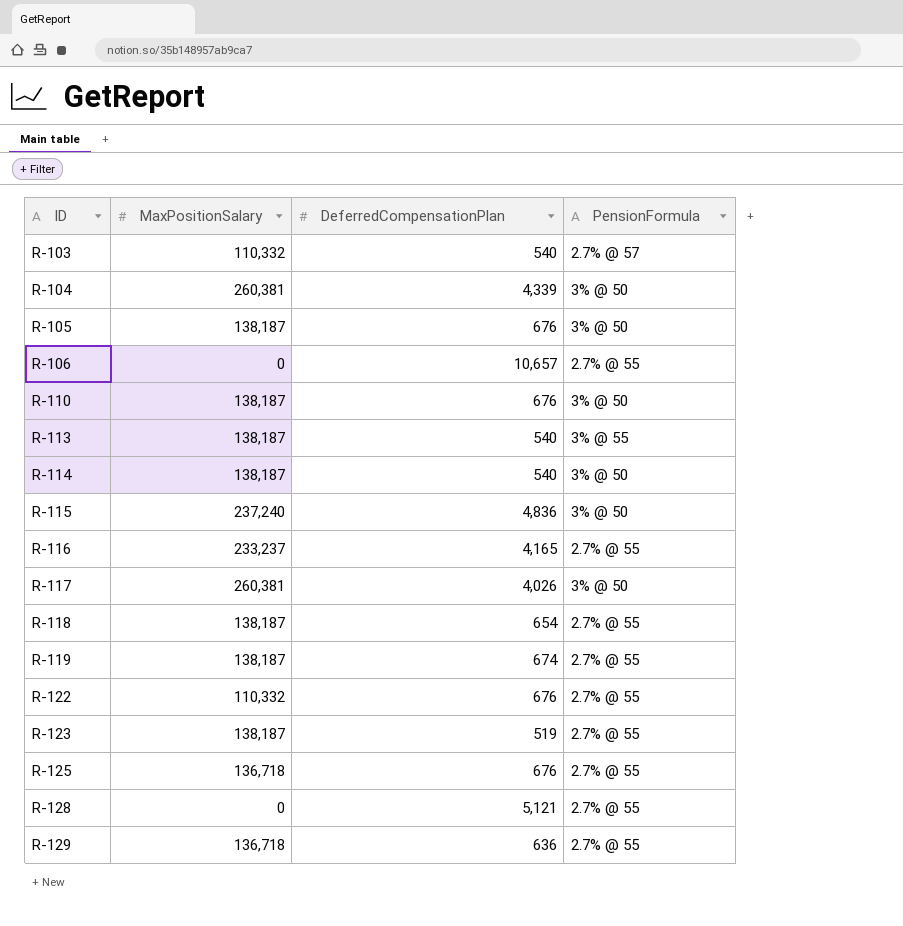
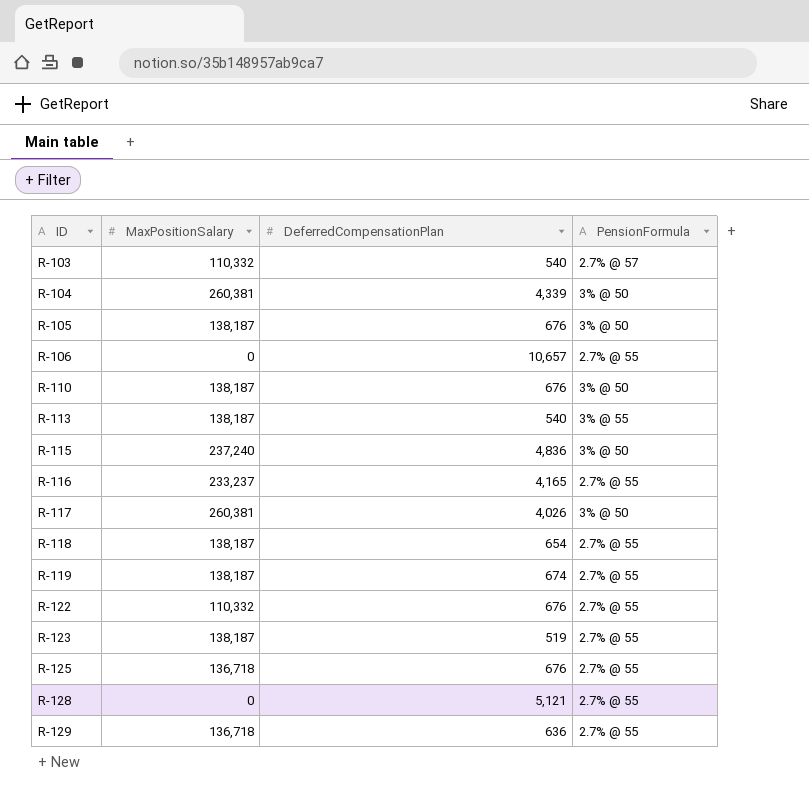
row R-114: 138,187 | 540 | 3% @ 50 -> none

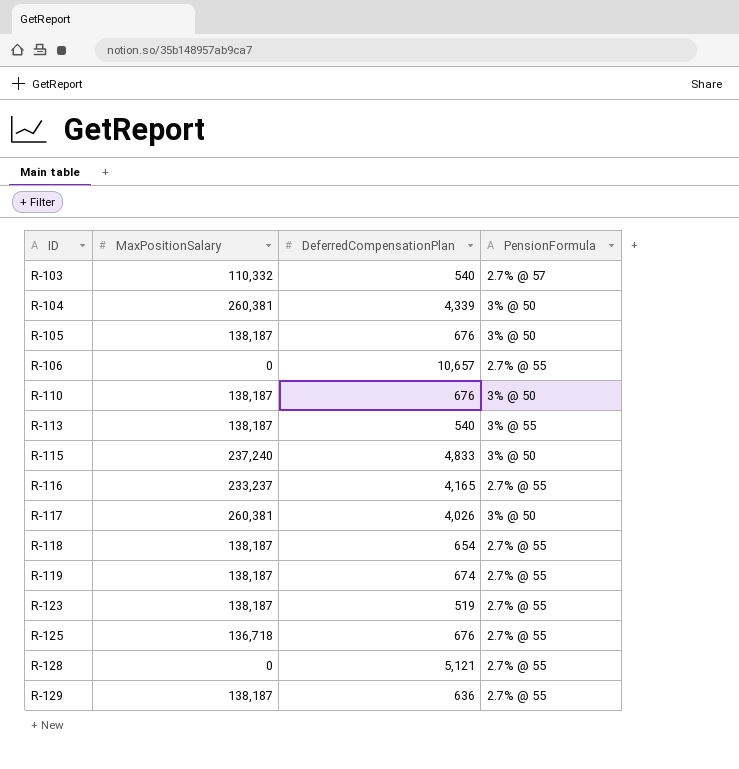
row R-122: 110,332 | 676 | 2.7% @ 55 -> none
R-115 | DeferredCompensationPlan: 4,836 -> 4,833
R-129 | MaxPositionSalary: 136,718 -> 138,187

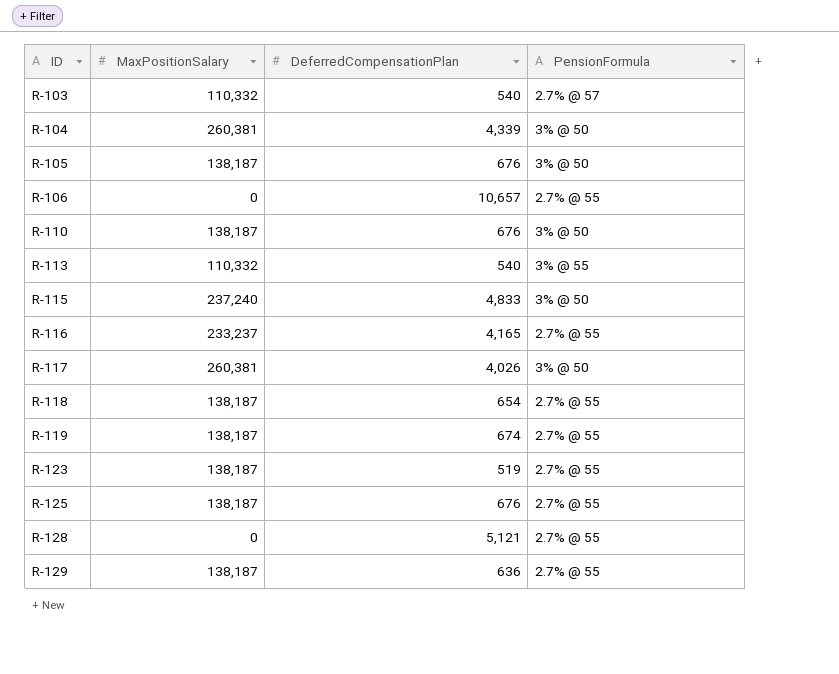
R-113 | MaxPositionSalary: 138,187 -> 110,332
R-125 | MaxPositionSalary: 136,718 -> 138,187

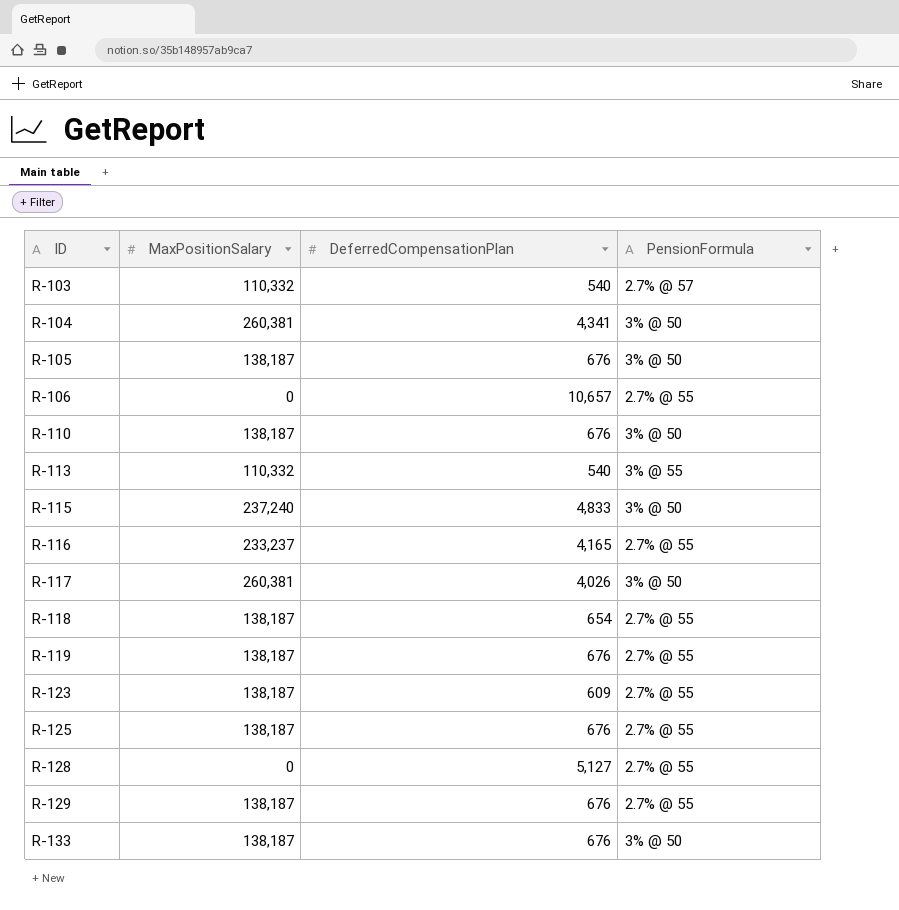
R-104 | DeferredCompensationPlan: 4,339 -> 4,341
R-119 | DeferredCompensationPlan: 674 -> 676
R-123 | DeferredCompensationPlan: 519 -> 609
R-128 | DeferredCompensationPlan: 5,121 -> 5,127
R-129 | DeferredCompensationPlan: 636 -> 676
row R-133: none -> 138,187 | 676 | 3% @ 50

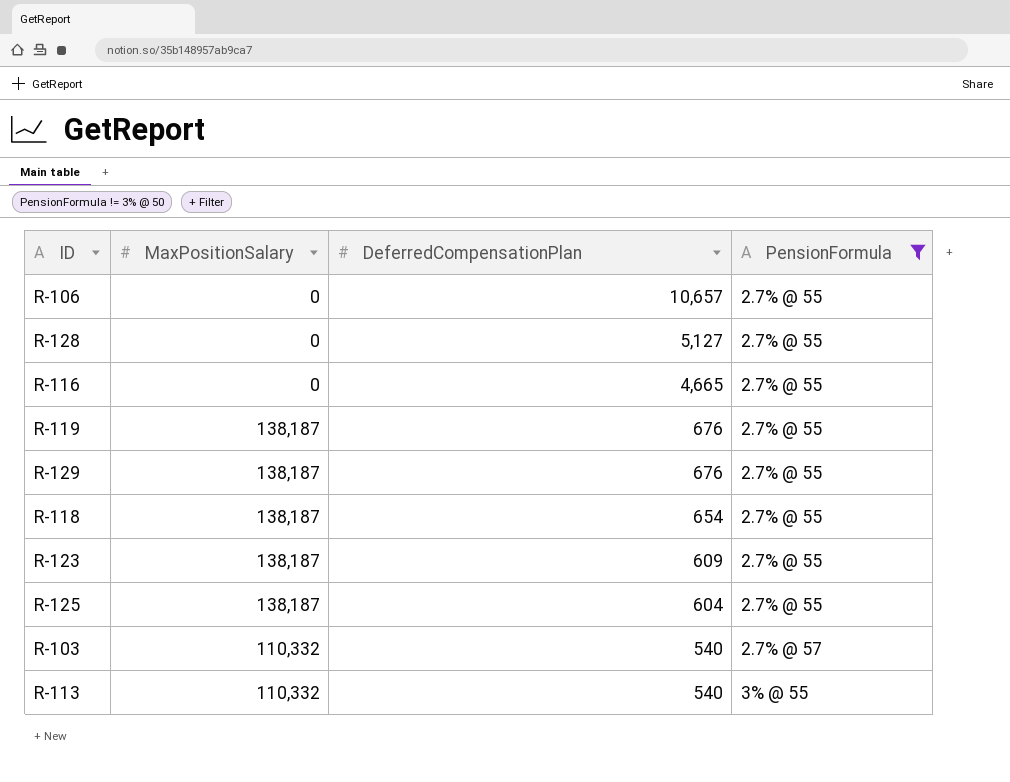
filter: none -> PensionFormula != 3% @ 50
row order: ID ascending -> DeferredCompensationPlan descending
R-116 | MaxPositionSalary: 233,237 -> 0
R-116 | DeferredCompensationPlan: 4,165 -> 4,665
R-125 | DeferredCompensationPlan: 676 -> 604

